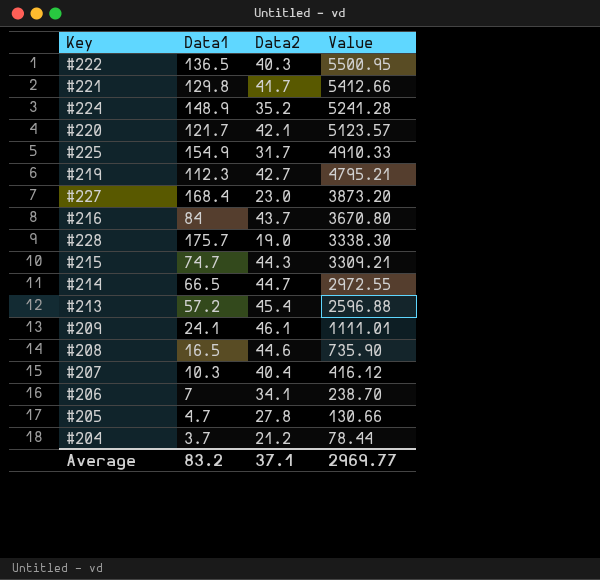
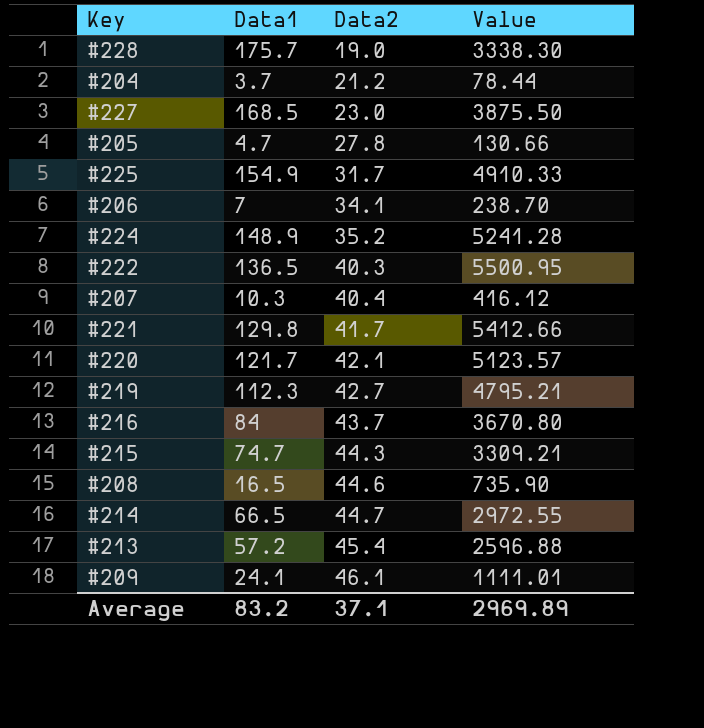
row order: Value descending -> Data2 ascending
#227 | Data1: 168.4 -> 168.5
#227 | Value: 3873.20 -> 3875.50
Average | Value: 2969.77 -> 2969.89

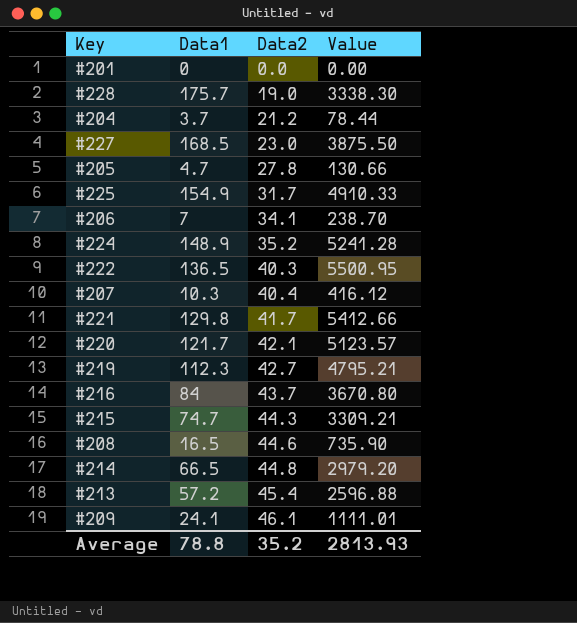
row #201: none -> 0 | 0.0 | 0.00
#214 | Data2: 44.7 -> 44.8
#214 | Value: 2972.55 -> 2979.20
Average | Data1: 83.2 -> 78.8
Average | Data2: 37.1 -> 35.2
Average | Value: 2969.89 -> 2813.93

